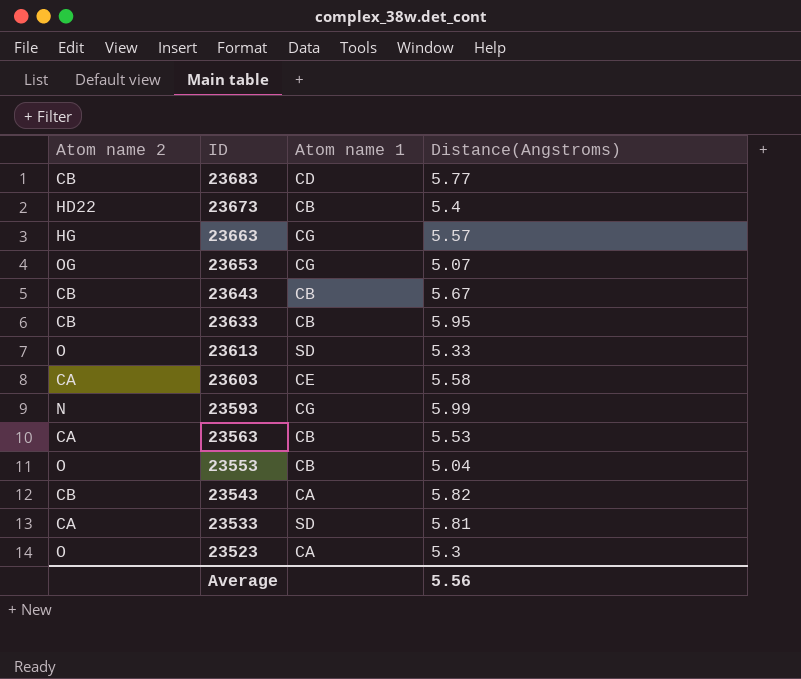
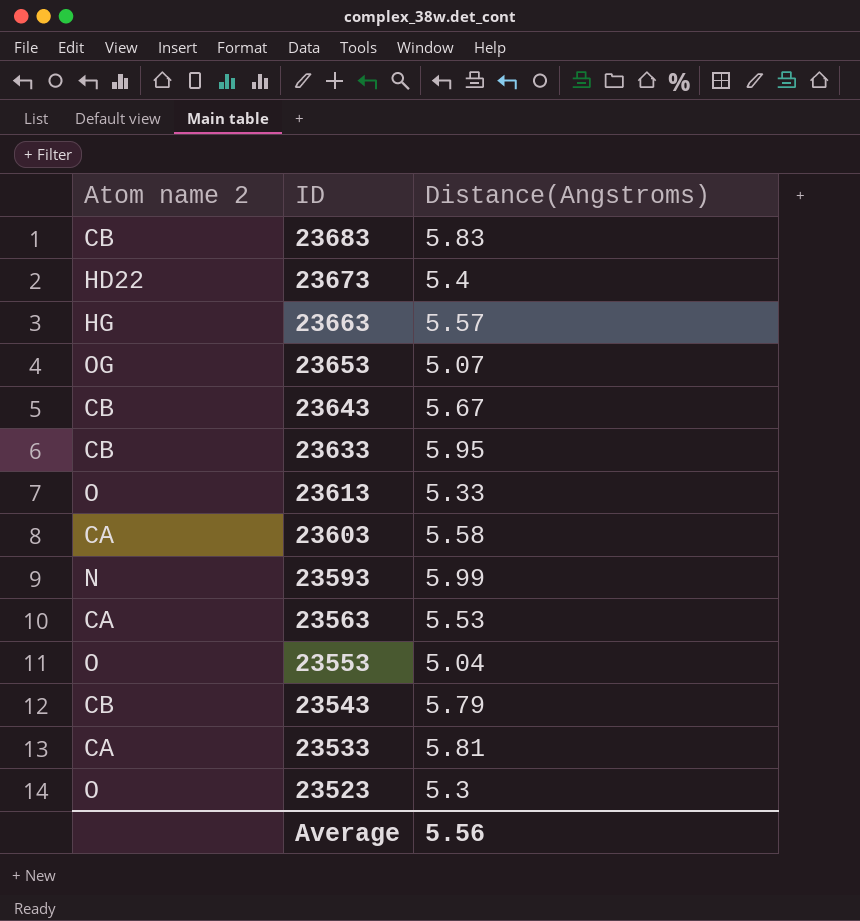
column Atom name 1 | position: 3 -> none
23683 | Distance(Angstroms): 5.77 -> 5.83
23543 | Distance(Angstroms): 5.82 -> 5.79

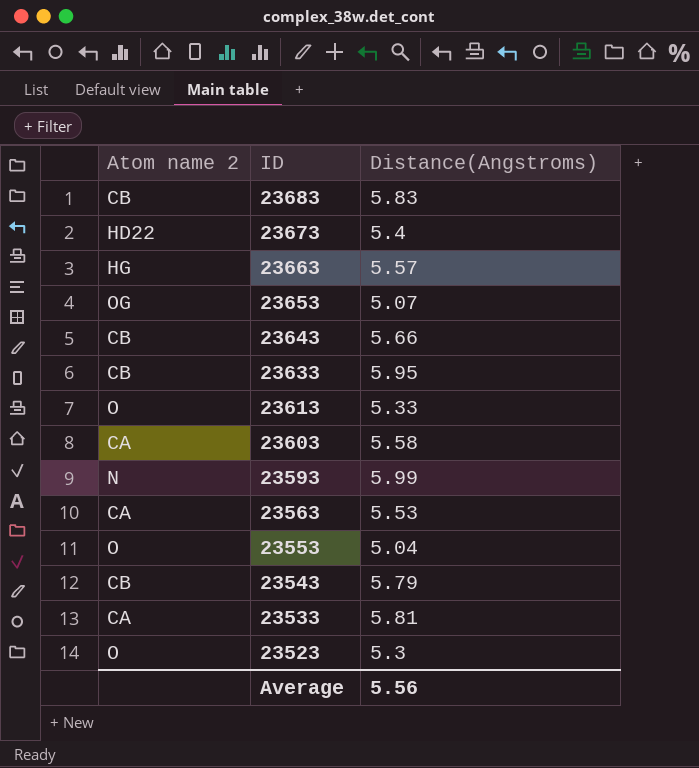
23643 | Distance(Angstroms): 5.67 -> 5.66

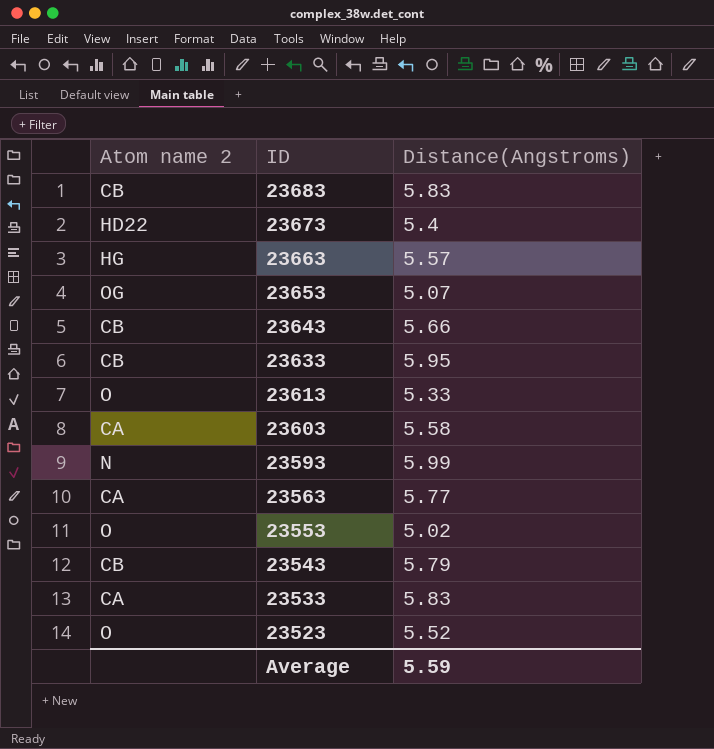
23563 | Distance(Angstroms): 5.53 -> 5.77
23553 | Distance(Angstroms): 5.04 -> 5.02
23533 | Distance(Angstroms): 5.81 -> 5.83
23523 | Distance(Angstroms): 5.3 -> 5.52
Average | Distance(Angstroms): 5.56 -> 5.59

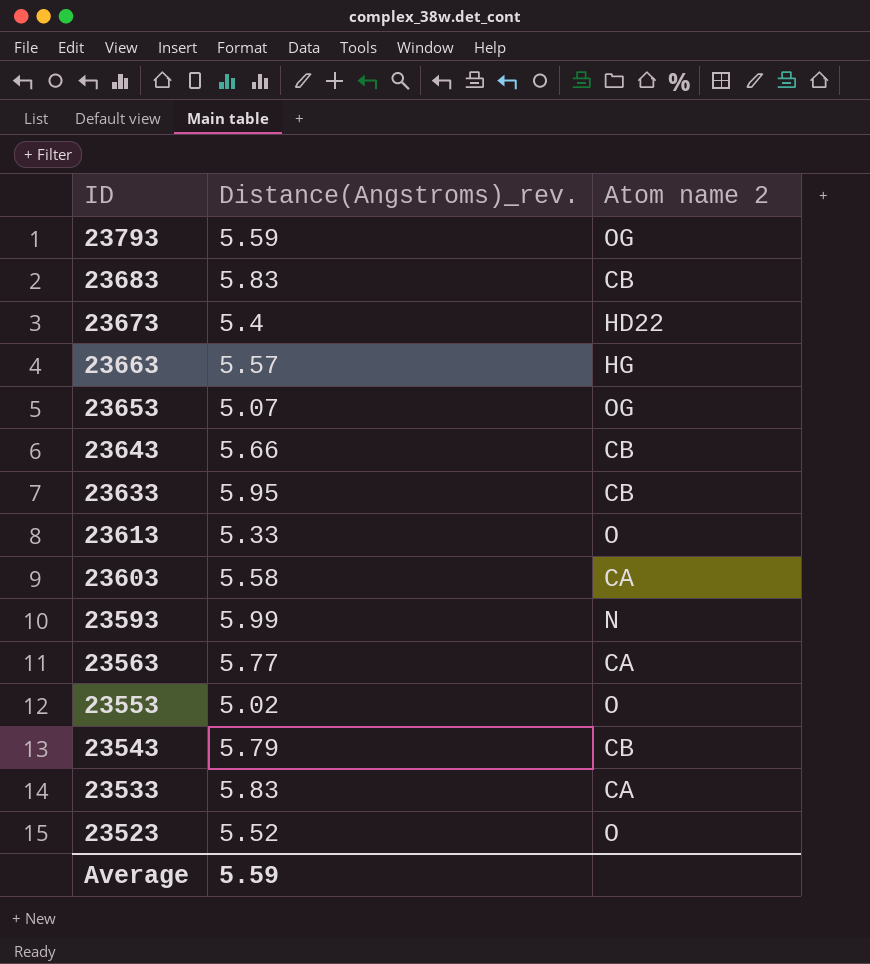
column name: Distance(Angstroms) -> Distance(Angstroms)_rev.
column Atom name 2 | position: 1 -> 3
row 23793: none -> 5.59 | OG

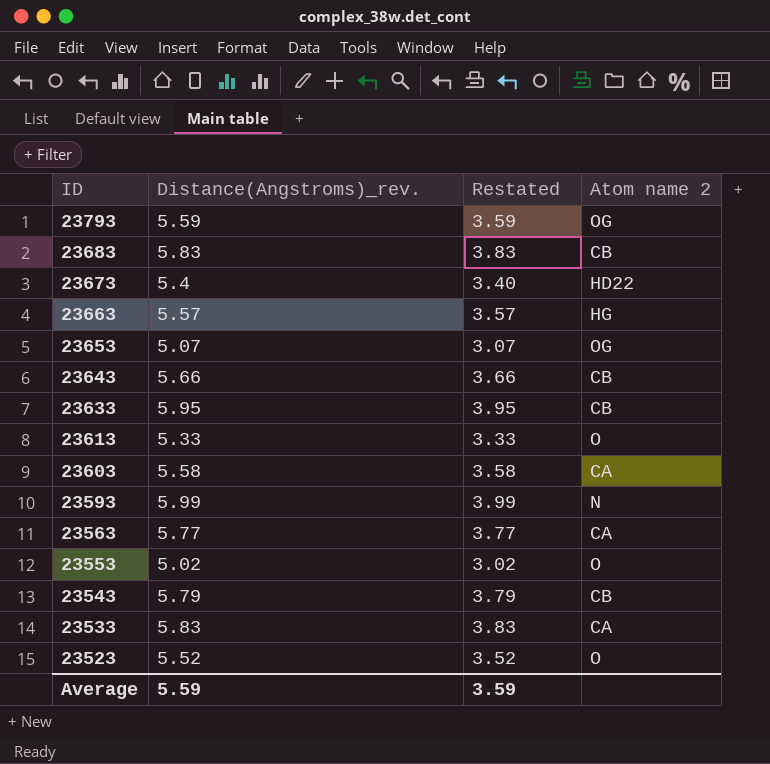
column Restated | formula: none -> [Distance(Angstroms)_rev.] - 2

